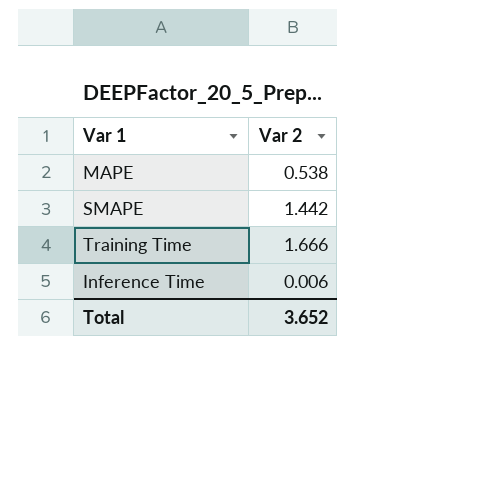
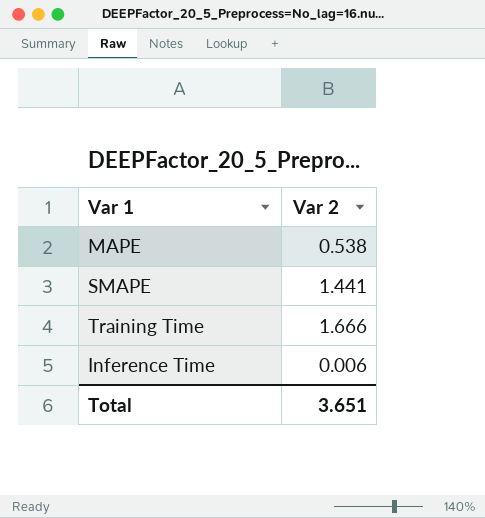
SMAPE | Var 2: 1.442 -> 1.441
Total | Var 2: 3.652 -> 3.651

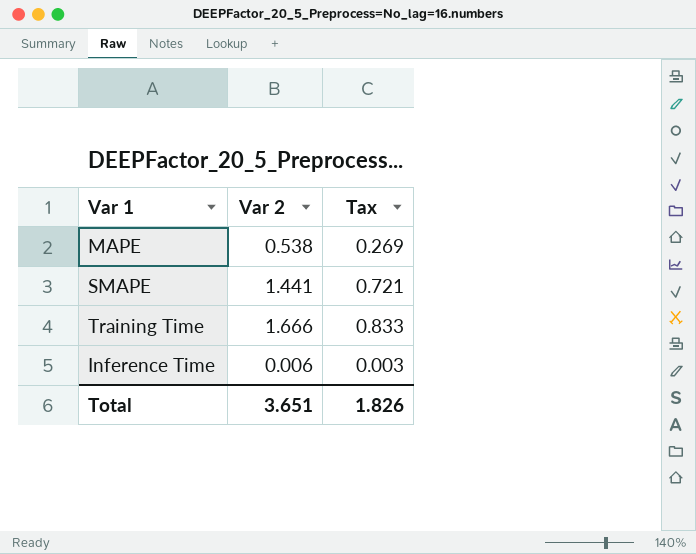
column Tax | formula: none -> [Var 2] * 0.5

